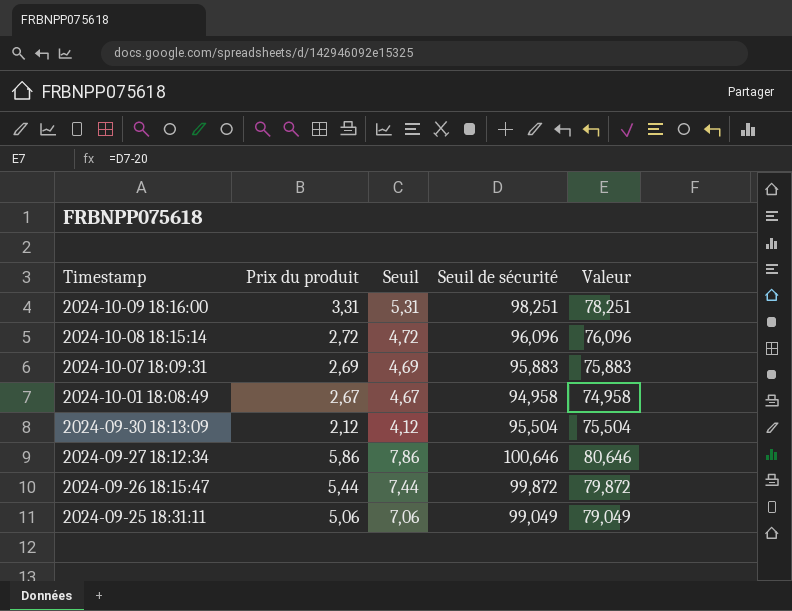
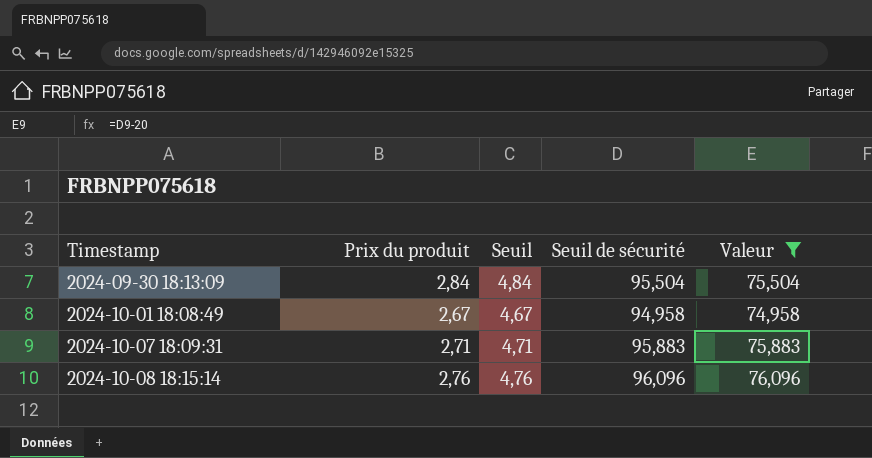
filter: none -> Valeur <= 76,096
row order: Timestamp descending -> Timestamp ascending
2024-09-30 18:13:09 | Prix du produit: 2,12 -> 2,84
2024-09-30 18:13:09 | Seuil: 4,12 -> 4,84
2024-10-07 18:09:31 | Prix du produit: 2,69 -> 2,71
2024-10-07 18:09:31 | Seuil: 4,69 -> 4,71
2024-10-08 18:15:14 | Prix du produit: 2,72 -> 2,76
2024-10-08 18:15:14 | Seuil: 4,72 -> 4,76

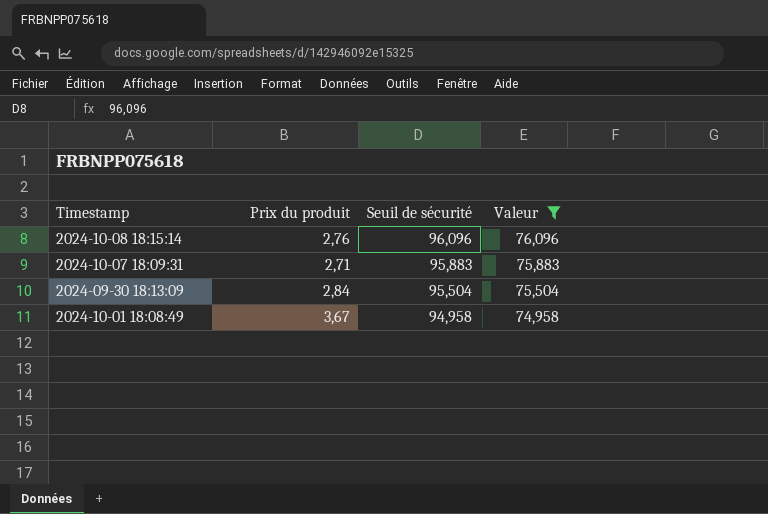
row order: Timestamp ascending -> Seuil de sécurité descending
column Seuil | formula: [Prix du produit] + 2 -> none
2024-10-01 18:08:49 | Prix du produit: 2,67 -> 3,67

